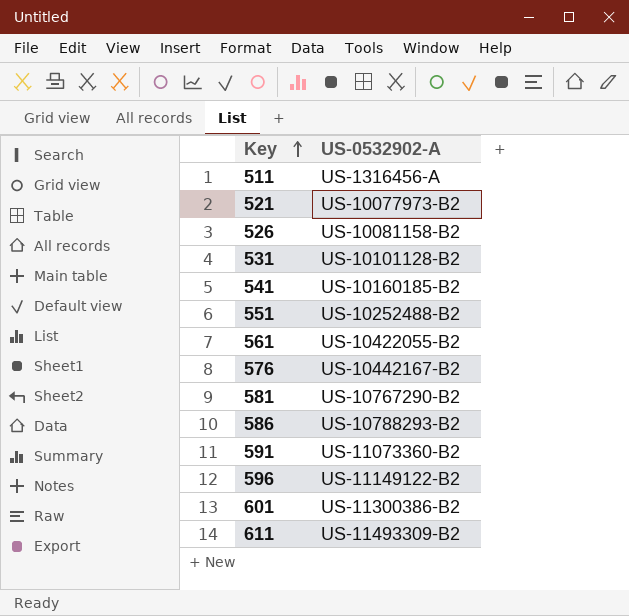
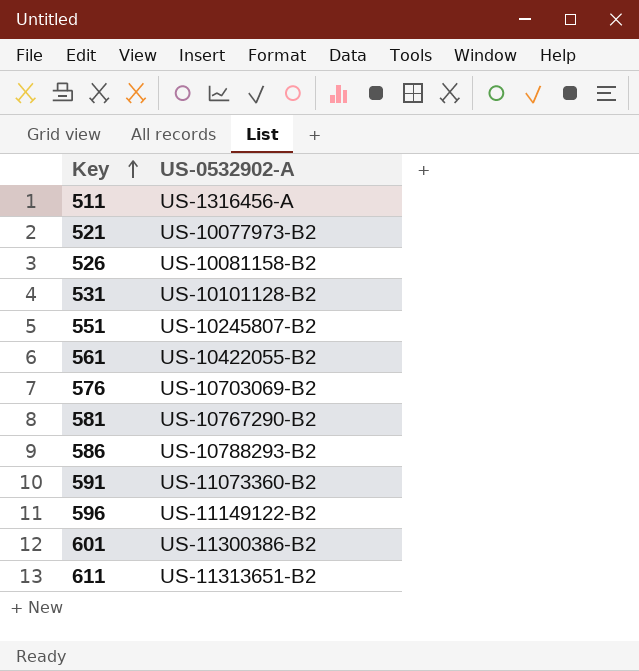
row 541: US-10160185-B2 -> none
551 | US-0532902-A: US-10252488-B2 -> US-10245807-B2
576 | US-0532902-A: US-10442167-B2 -> US-10703069-B2
611 | US-0532902-A: US-11493309-B2 -> US-11313651-B2

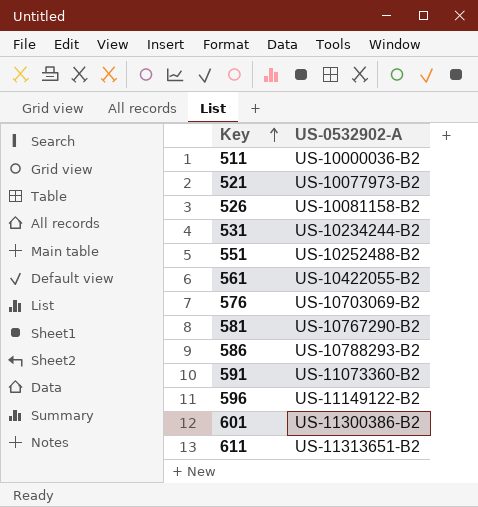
511 | US-0532902-A: US-1316456-A -> US-10000036-B2
531 | US-0532902-A: US-10101128-B2 -> US-10234244-B2
551 | US-0532902-A: US-10245807-B2 -> US-10252488-B2

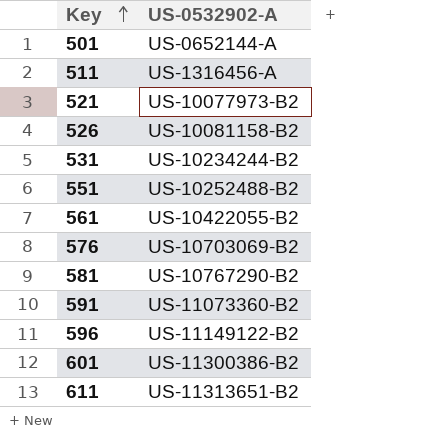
row 586: US-10788293-B2 -> none
row 501: none -> US-0652144-A
511 | US-0532902-A: US-10000036-B2 -> US-1316456-A

